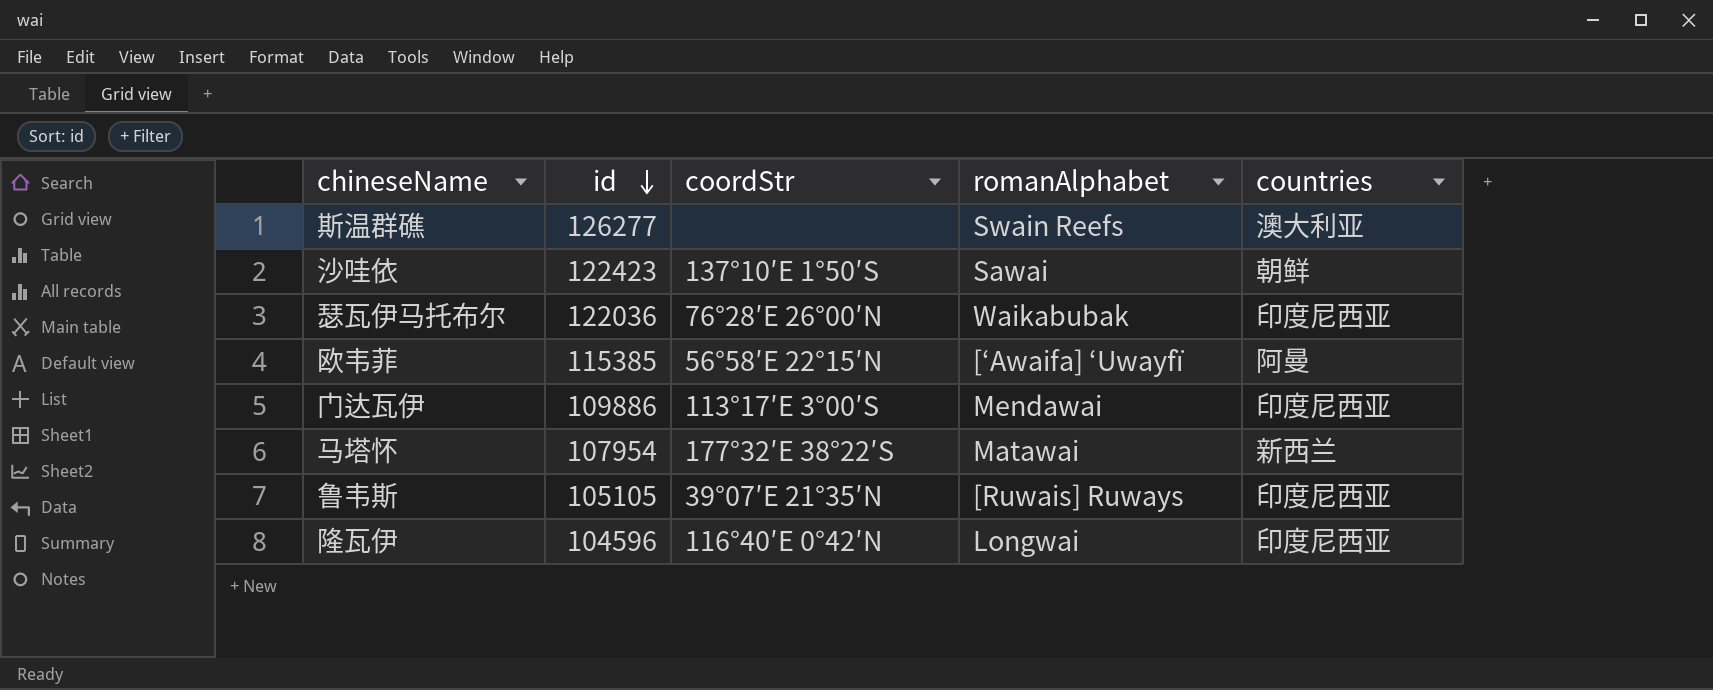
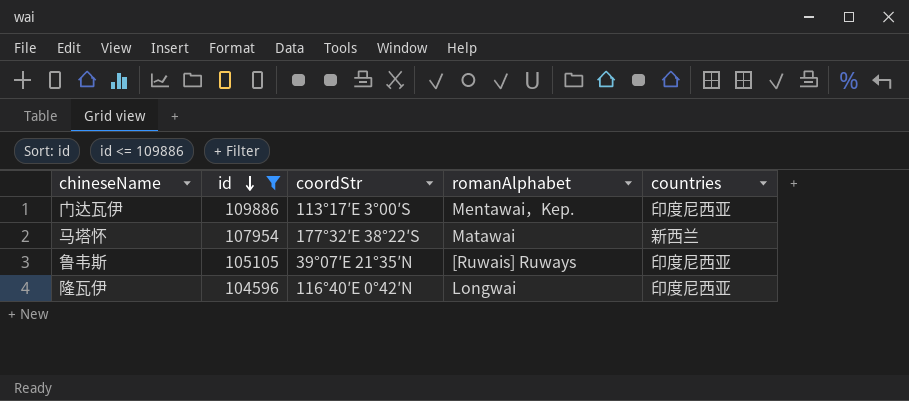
filter: none -> id <= 109886
门达瓦伊 | romanAlphabet: Mendawai -> Mentawai，Kep.

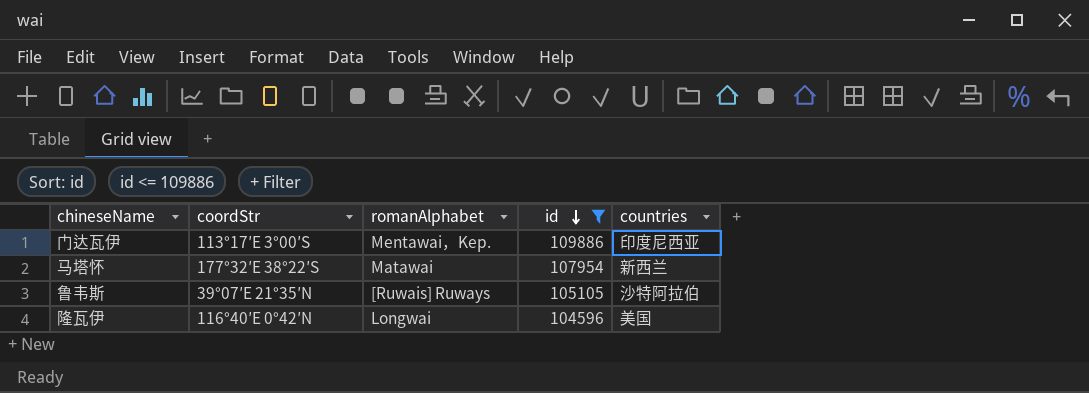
column id | position: 2 -> 4
鲁韦斯 | countries: 印度尼西亚 -> 沙特阿拉伯
隆瓦伊 | countries: 印度尼西亚 -> 美国

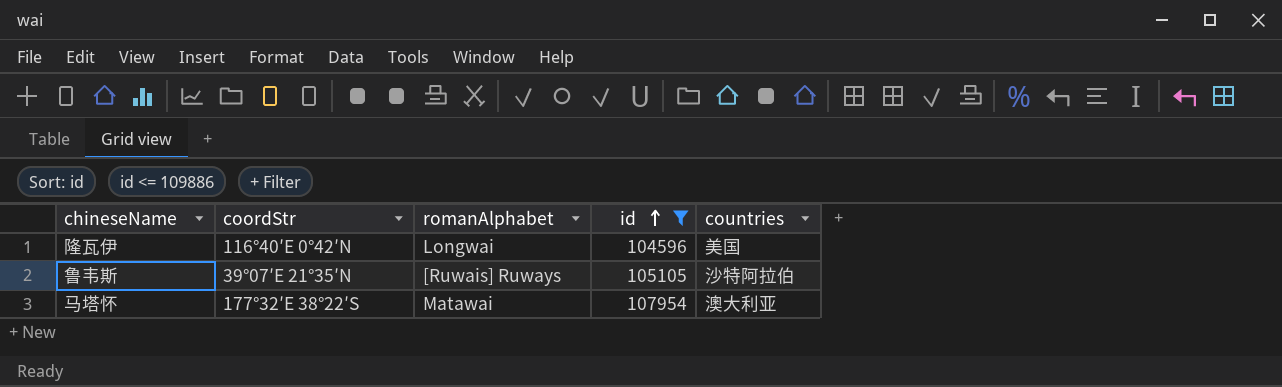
row order: id descending -> id ascending
row 门达瓦伊: 113°17′E 3°00′S | Mentawai，Kep. | 109886 | 印度尼西亚 -> none
马塔怀 | countries: 新西兰 -> 澳大利亚

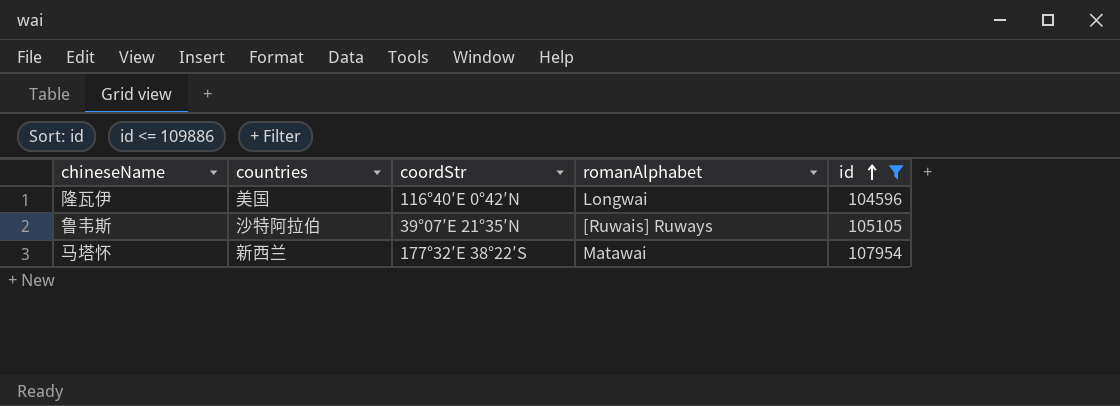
column countries | position: 5 -> 2
马塔怀 | countries: 澳大利亚 -> 新西兰

